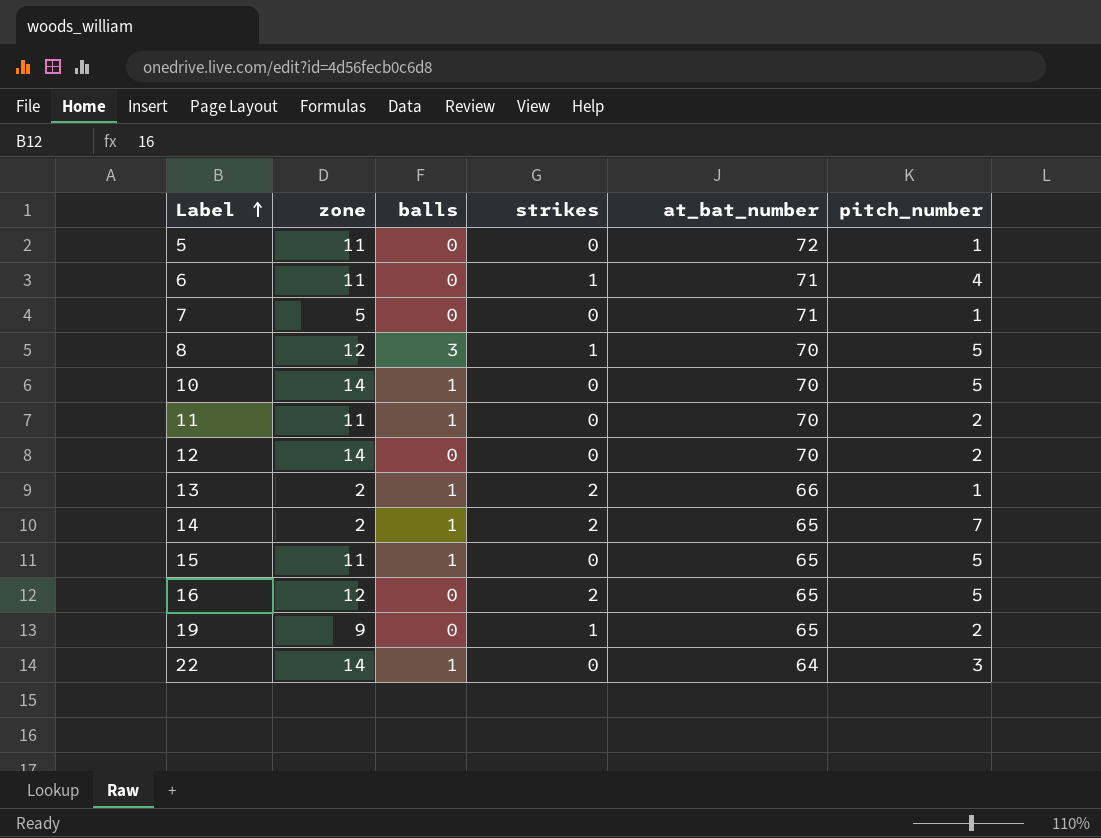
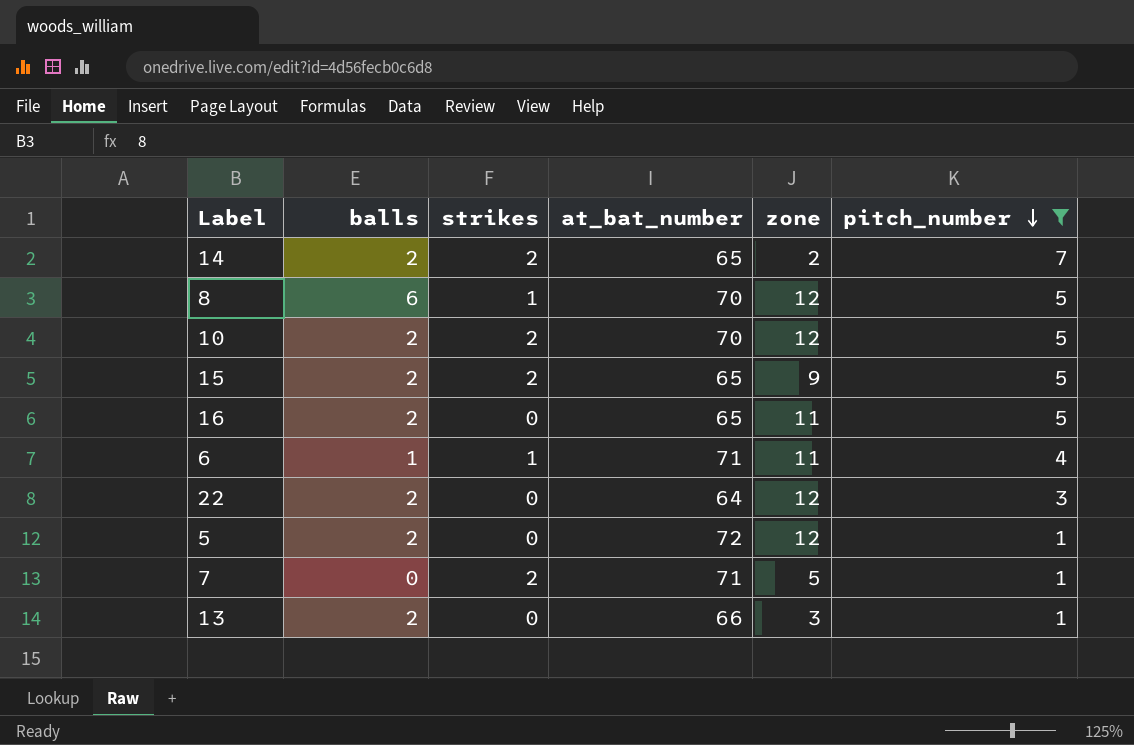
filter: none -> pitch_number != 2
row order: Label ascending -> pitch_number descending
column zone | position: 2 -> 5
14 | balls: 1 -> 2
8 | balls: 3 -> 6
10 | balls: 1 -> 2
10 | strikes: 0 -> 2
10 | zone: 14 -> 12
15 | balls: 1 -> 2
15 | strikes: 0 -> 2
15 | zone: 11 -> 9
16 | balls: 0 -> 2
16 | strikes: 2 -> 0
16 | zone: 12 -> 11
6 | balls: 0 -> 1
22 | balls: 1 -> 2
22 | zone: 14 -> 12
5 | balls: 0 -> 2
5 | zone: 11 -> 12
7 | strikes: 0 -> 2
13 | balls: 1 -> 2
13 | strikes: 2 -> 0
13 | zone: 2 -> 3

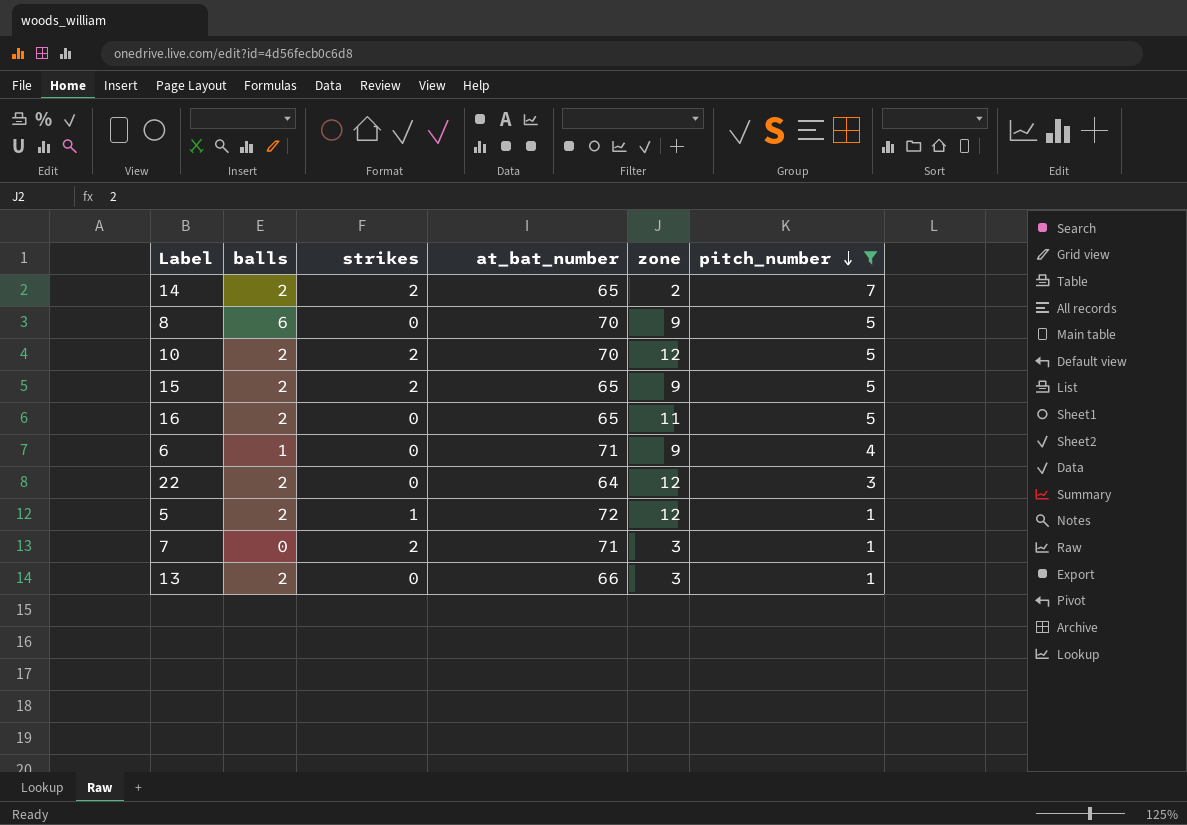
8 | strikes: 1 -> 0
8 | zone: 12 -> 9
6 | strikes: 1 -> 0
6 | zone: 11 -> 9
5 | strikes: 0 -> 1
7 | zone: 5 -> 3

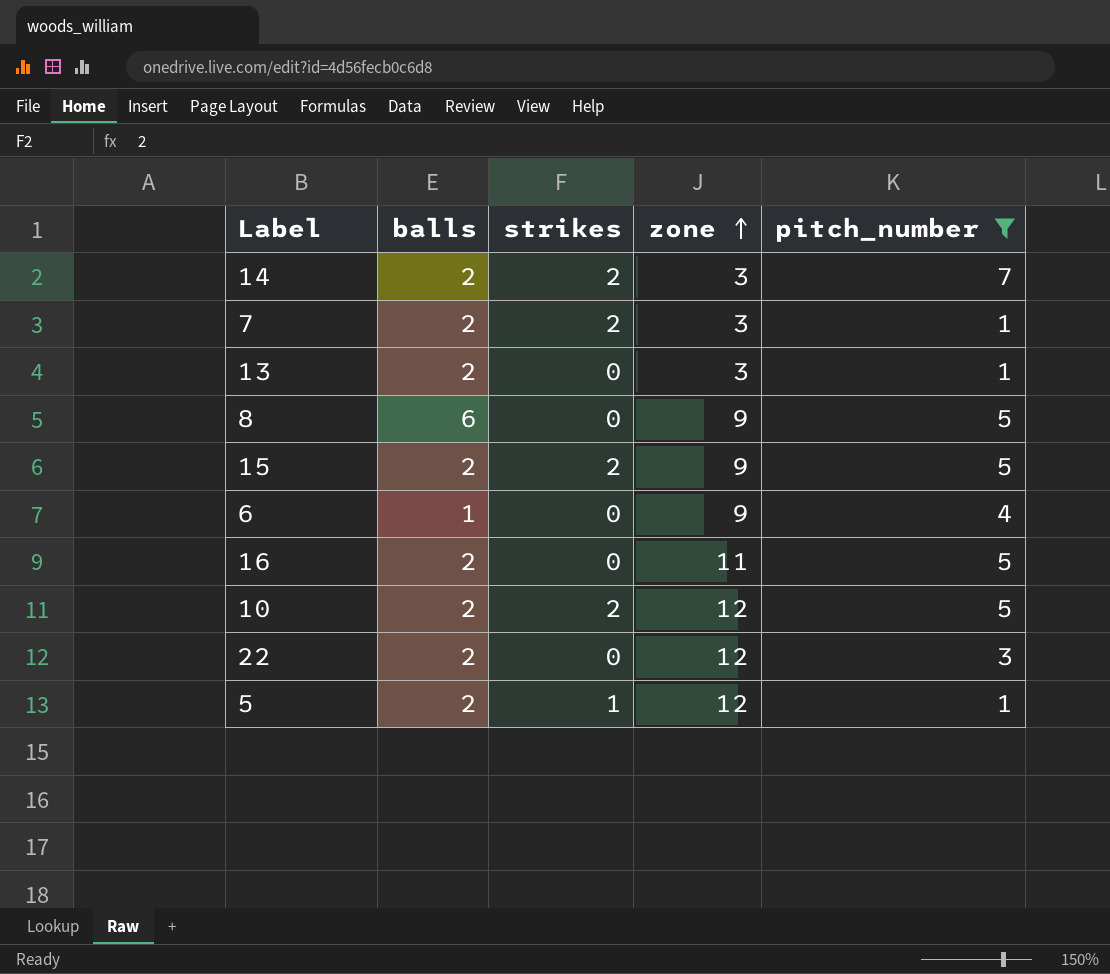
row order: pitch_number descending -> zone ascending
column at_bat_number | position: 4 -> none
14 | zone: 2 -> 3
7 | balls: 0 -> 2

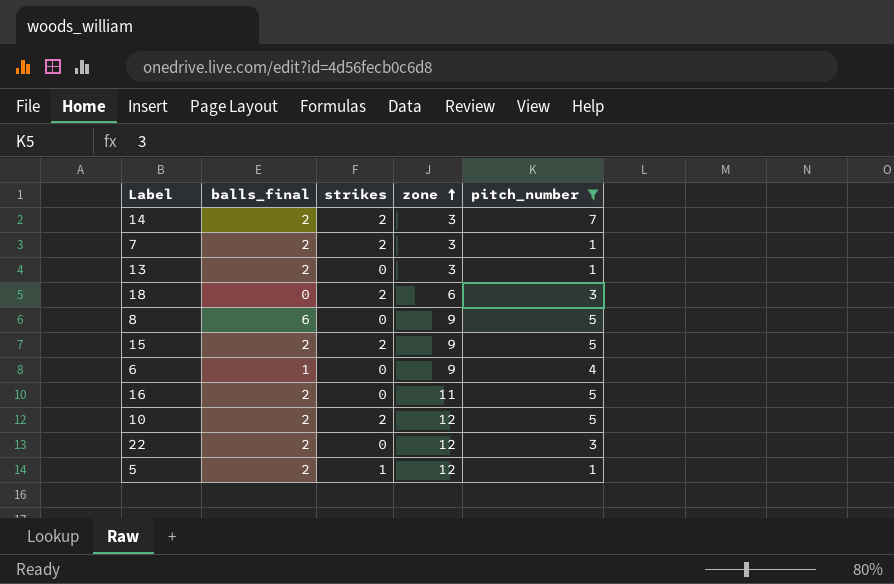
column name: balls -> balls_final
row 18: none -> 0 | 2 | 6 | 3

